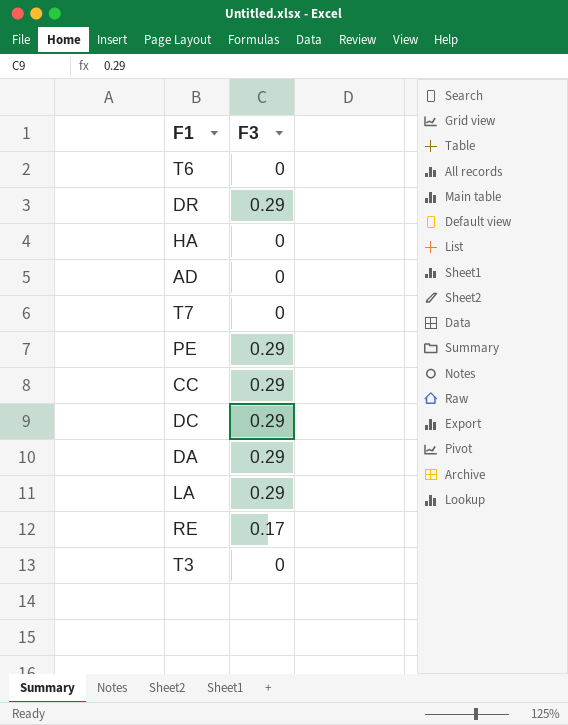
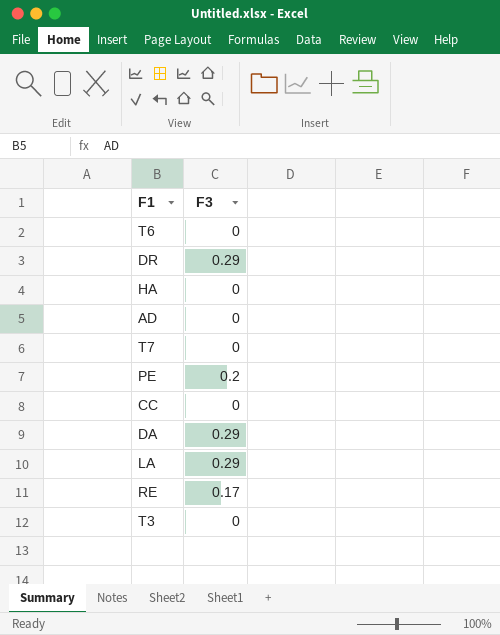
row DC: 0.29 -> none
PE | F3: 0.29 -> 0.2
CC | F3: 0.29 -> 0

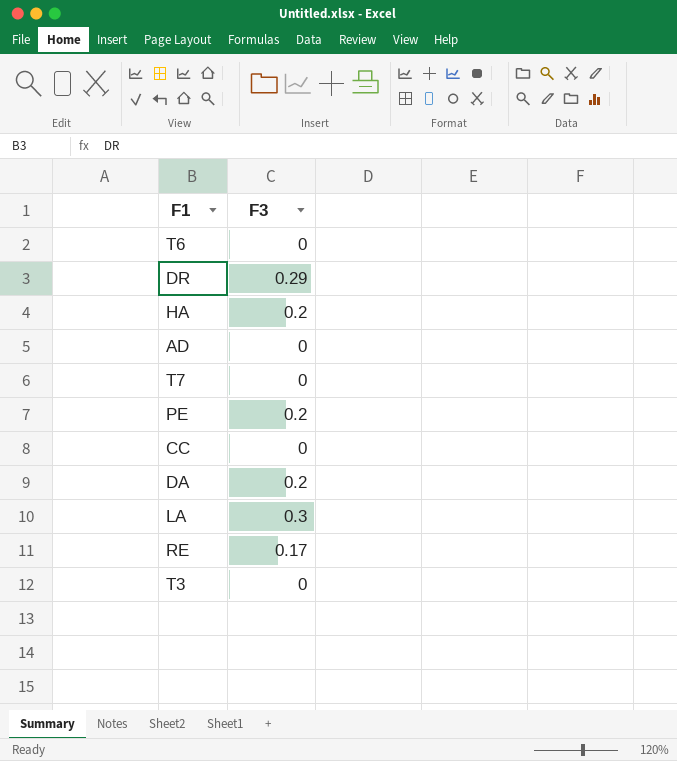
HA | F3: 0 -> 0.2
DA | F3: 0.29 -> 0.2
LA | F3: 0.29 -> 0.3

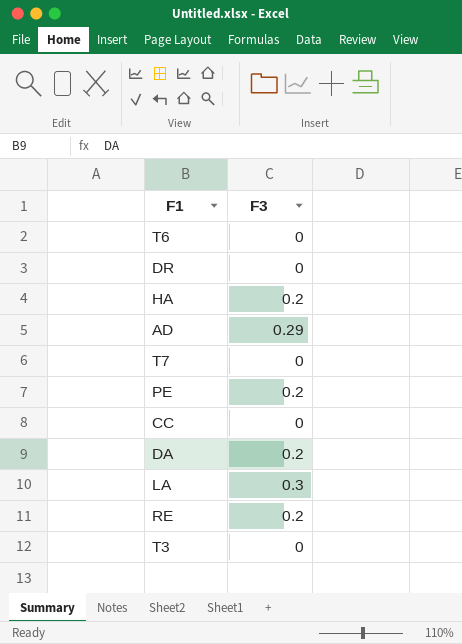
DR | F3: 0.29 -> 0
AD | F3: 0 -> 0.29
RE | F3: 0.17 -> 0.2

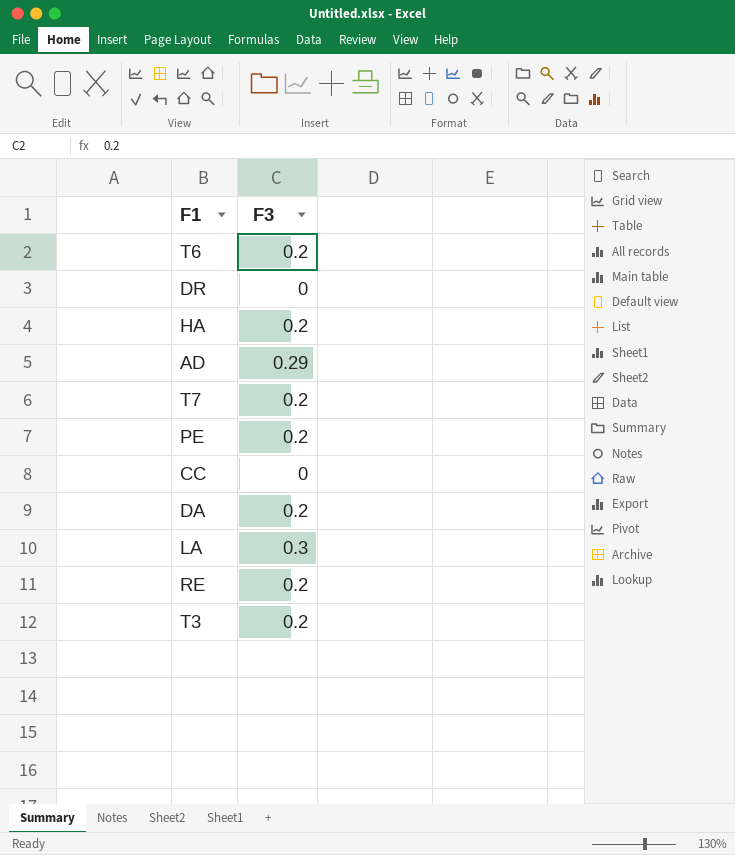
T6 | F3: 0 -> 0.2
T7 | F3: 0 -> 0.2
T3 | F3: 0 -> 0.2

